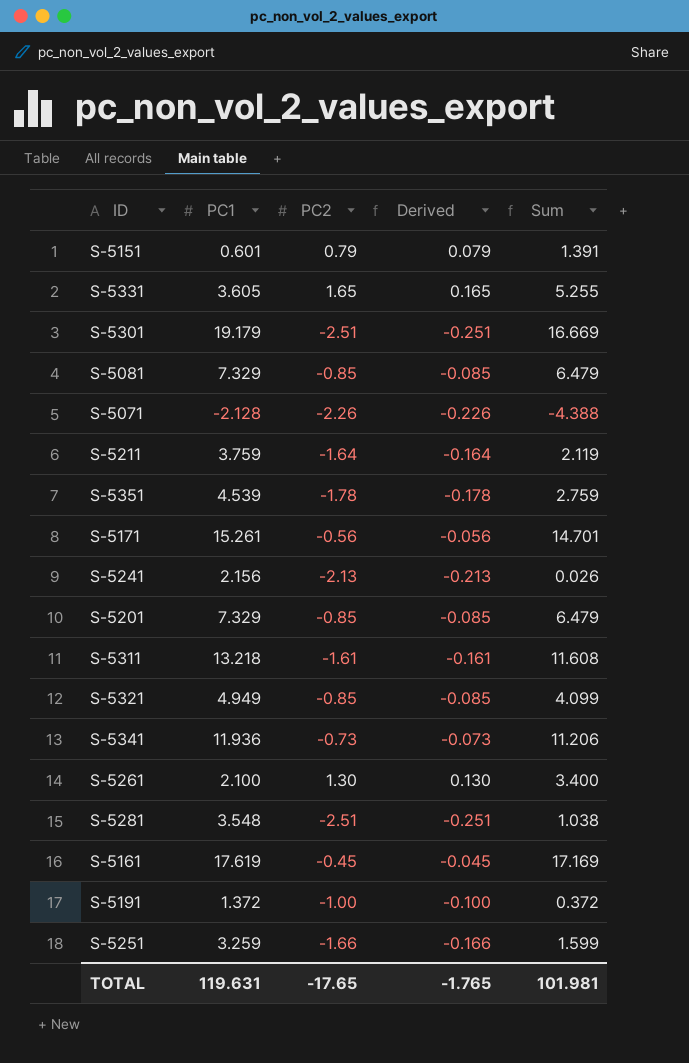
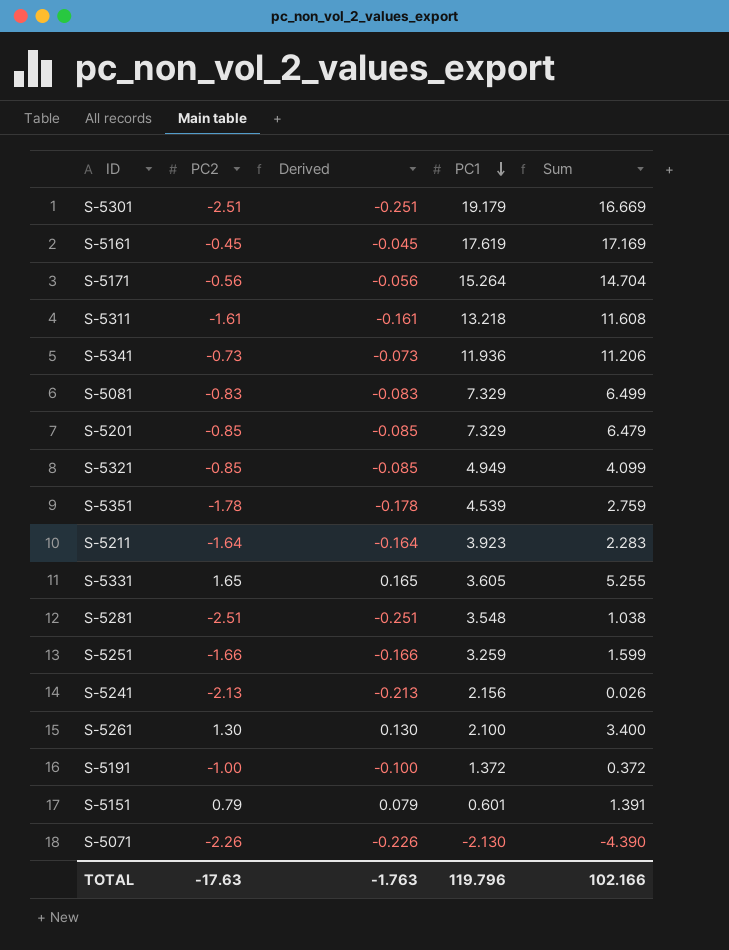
row order: none -> PC1 descending
column PC1 | position: 2 -> 4
S-5171 | PC1: 15.261 -> 15.264
S-5171 | Sum: 14.701 -> 14.704
S-5081 | PC2: -0.85 -> -0.83
S-5081 | Derived: -0.085 -> -0.083
S-5081 | Sum: 6.479 -> 6.499
S-5211 | PC1: 3.759 -> 3.923
S-5211 | Sum: 2.119 -> 2.283
S-5071 | PC1: -2.128 -> -2.130
S-5071 | Sum: -4.388 -> -4.390
TOTAL | PC2: -17.65 -> -17.63
TOTAL | Derived: -1.765 -> -1.763
TOTAL | PC1: 119.631 -> 119.796
TOTAL | Sum: 101.981 -> 102.166

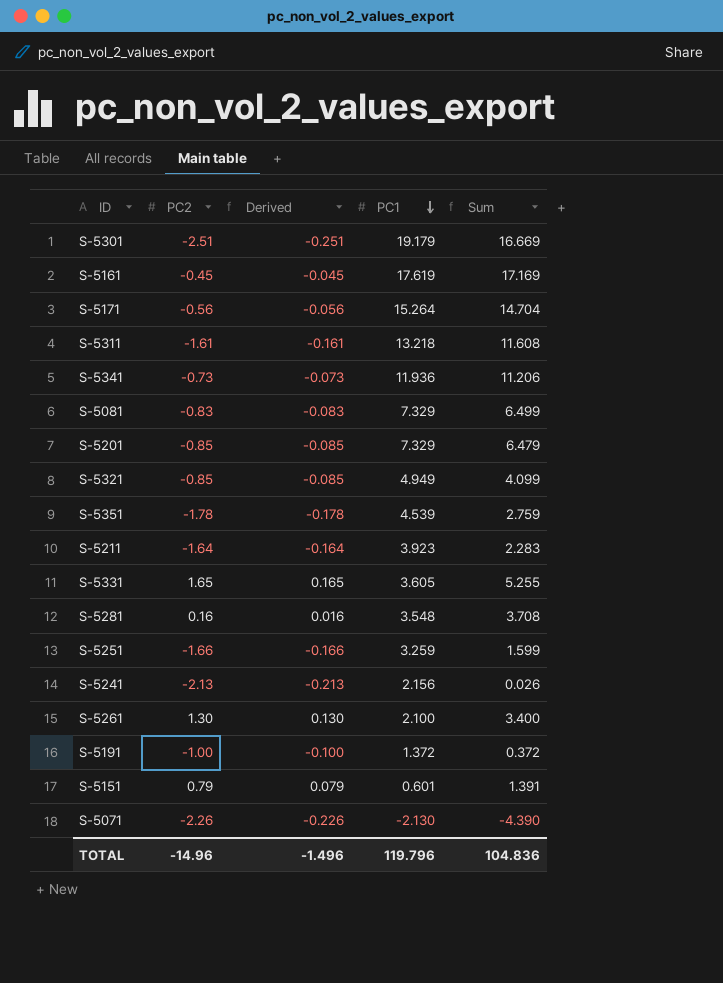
S-5281 | PC2: -2.51 -> 0.16
S-5281 | Derived: -0.251 -> 0.016
S-5281 | Sum: 1.038 -> 3.708
TOTAL | PC2: -17.63 -> -14.96
TOTAL | Derived: -1.763 -> -1.496
TOTAL | Sum: 102.166 -> 104.836

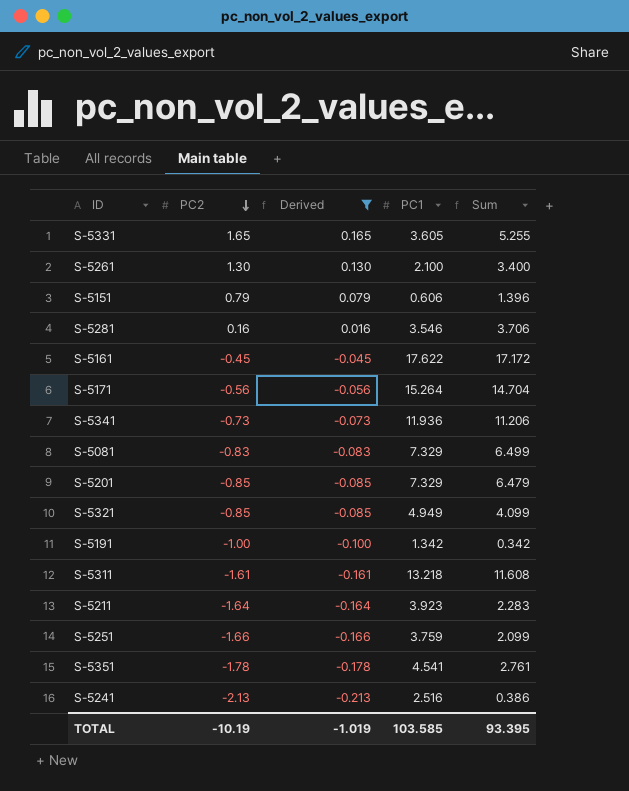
filter: none -> Derived >= -0.213
row order: PC1 descending -> PC2 descending
S-5151 | PC1: 0.601 -> 0.606
S-5151 | Sum: 1.391 -> 1.396
S-5281 | PC1: 3.548 -> 3.546
S-5281 | Sum: 3.708 -> 3.706
S-5161 | PC1: 17.619 -> 17.622
S-5161 | Sum: 17.169 -> 17.172
S-5191 | PC1: 1.372 -> 1.342
S-5191 | Sum: 0.372 -> 0.342
S-5251 | PC1: 3.259 -> 3.759
S-5251 | Sum: 1.599 -> 2.099
S-5351 | PC1: 4.539 -> 4.541
S-5351 | Sum: 2.759 -> 2.761
S-5241 | PC1: 2.156 -> 2.516
S-5241 | Sum: 0.026 -> 0.386
TOTAL | PC2: -14.96 -> -10.19
TOTAL | Derived: -1.496 -> -1.019
TOTAL | PC1: 119.796 -> 103.585
TOTAL | Sum: 104.836 -> 93.395

